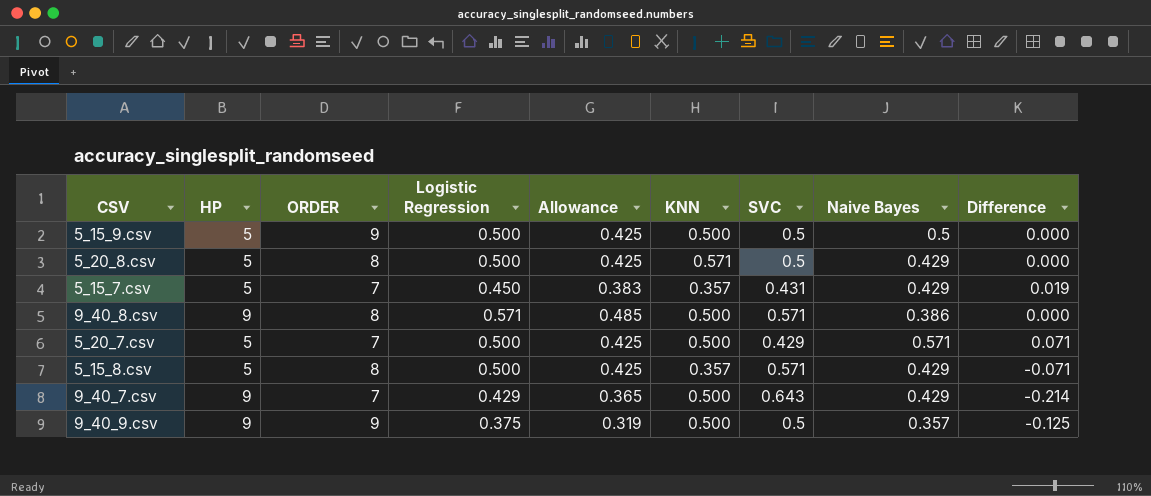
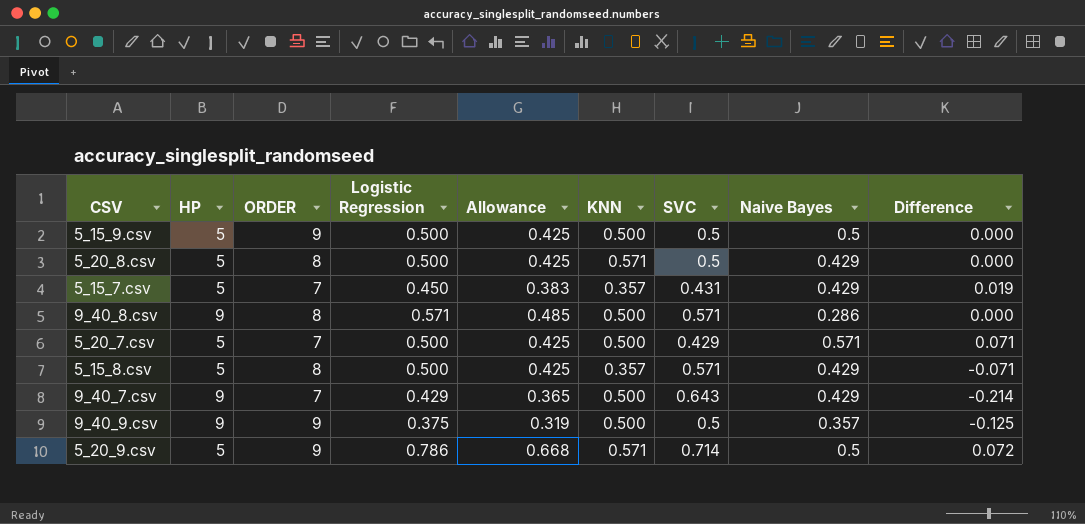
9_40_8.csv | Naive Bayes: 0.386 -> 0.286
row 5_20_9.csv: none -> 5 | 9 | 0.786 | 0.668 | 0.571 | 0.714 | 0.5 | 0.072

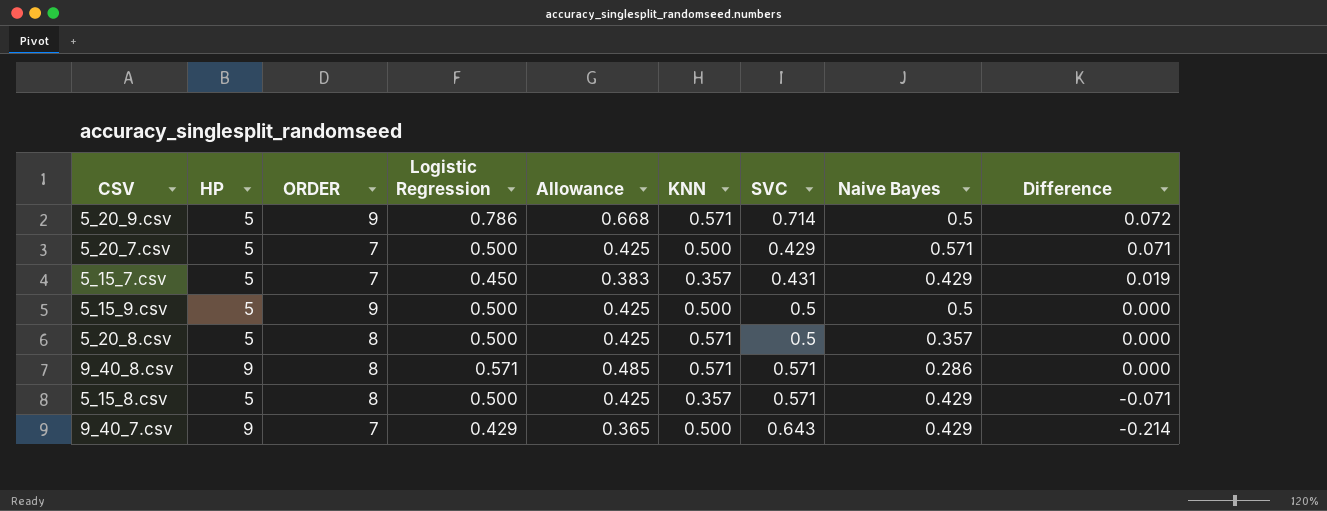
row order: none -> Difference descending
row 9_40_9.csv: 9 | 9 | 0.375 | 0.319 | 0.500 | 0.5 | 0.357 | -0.125 -> none
5_20_8.csv | Naive Bayes: 0.429 -> 0.357
9_40_8.csv | KNN: 0.500 -> 0.571

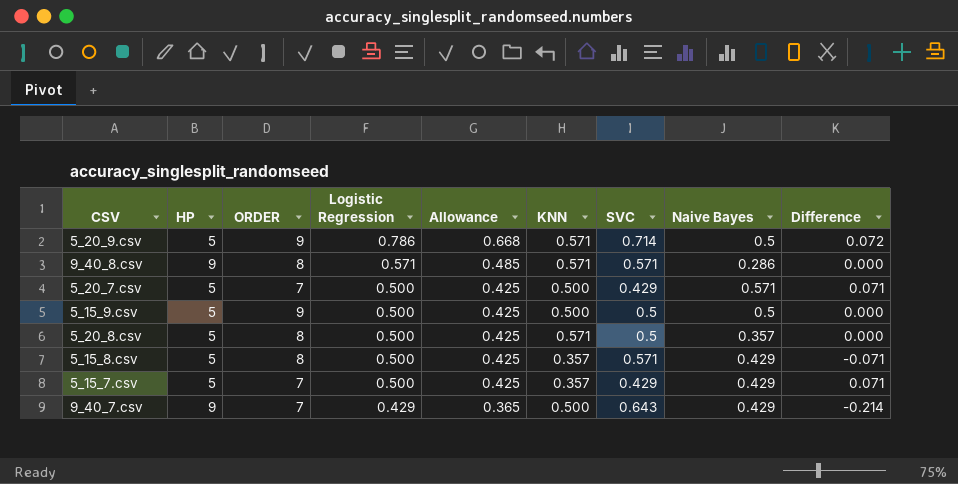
row order: Difference descending -> Logistic Regression descending
5_15_7.csv | Logistic Regression: 0.450 -> 0.500
5_15_7.csv | Allowance: 0.383 -> 0.425
5_15_7.csv | SVC: 0.431 -> 0.429
5_15_7.csv | Difference: 0.019 -> 0.071

